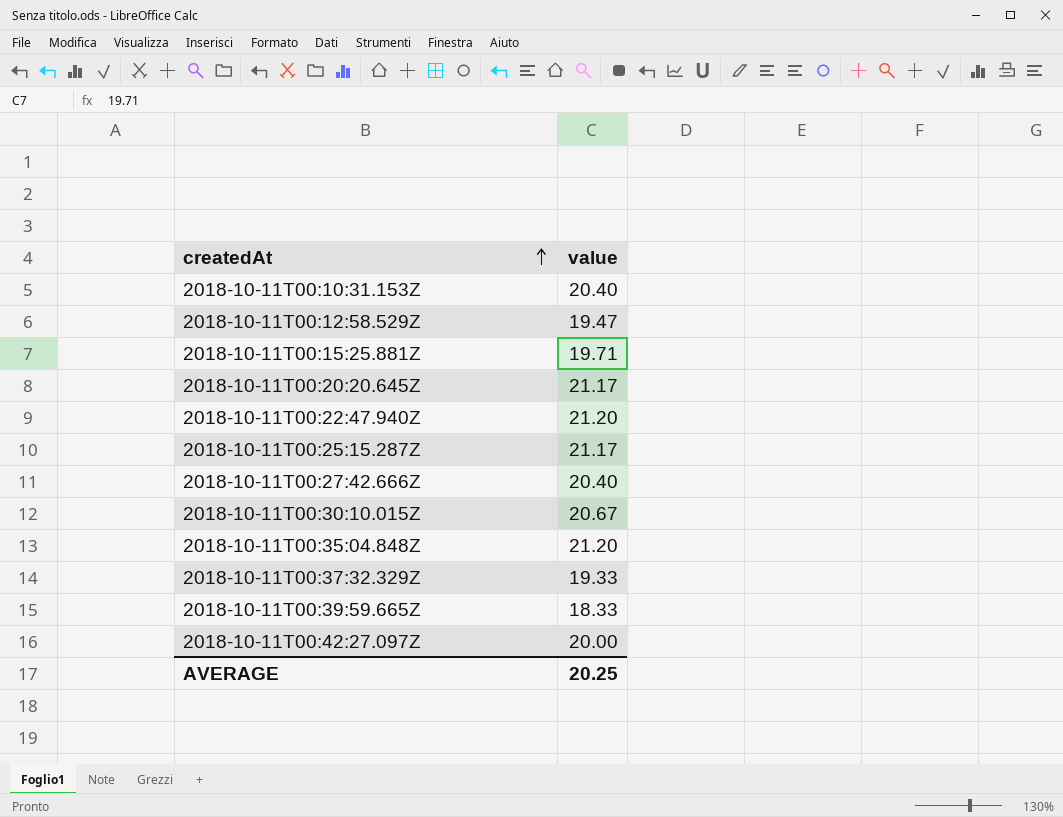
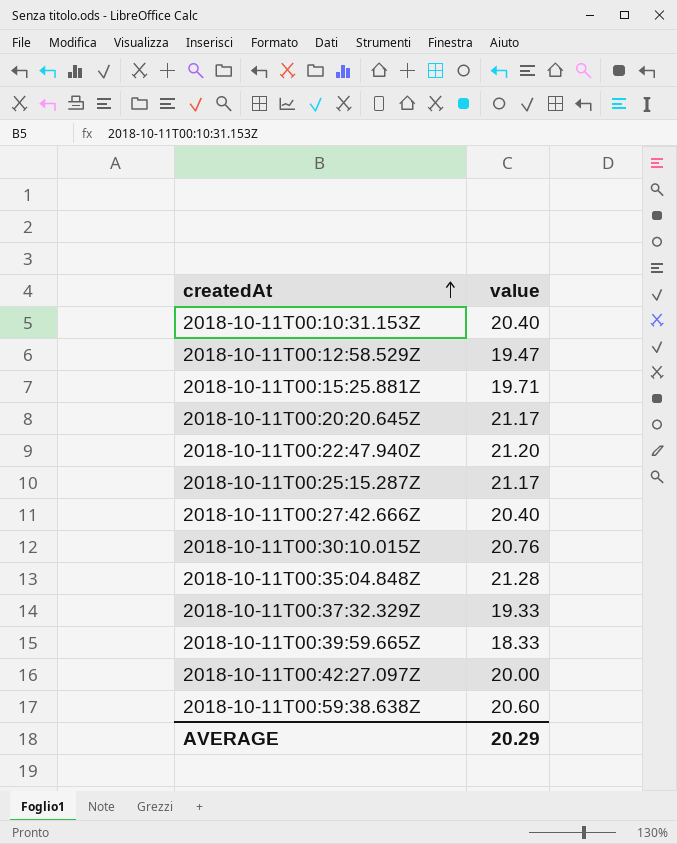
2018-10-11T00:30:10.015Z | value: 20.67 -> 20.76
2018-10-11T00:35:04.848Z | value: 21.20 -> 21.28
row 2018-10-11T00:59:38.638Z: none -> 20.60
AVERAGE | value: 20.25 -> 20.29

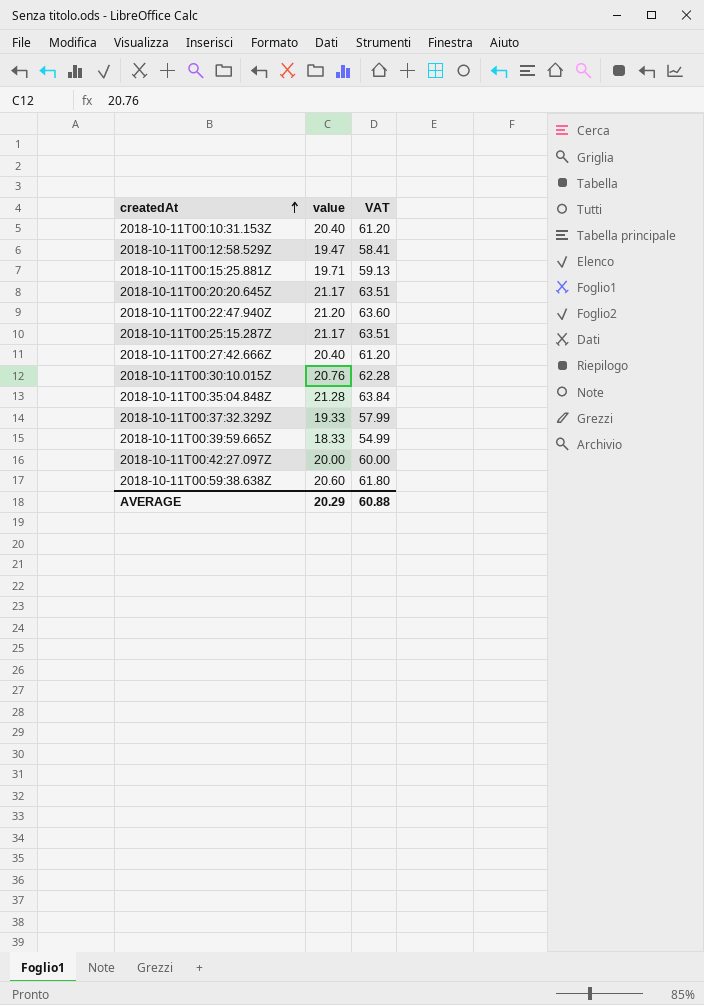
column VAT | formula: none -> [value] * 3

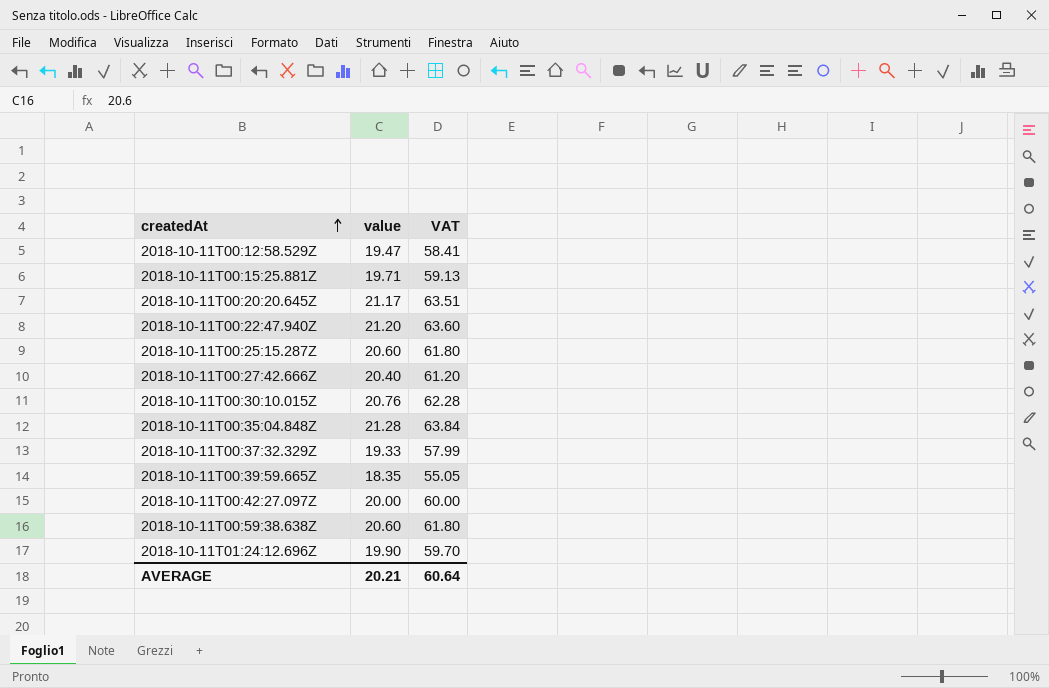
row 2018-10-11T00:10:31.153Z: 20.40 | 61.20 -> none
2018-10-11T00:25:15.287Z | value: 21.17 -> 20.60
2018-10-11T00:25:15.287Z | VAT: 63.51 -> 61.80
2018-10-11T00:39:59.665Z | value: 18.33 -> 18.35
2018-10-11T00:39:59.665Z | VAT: 54.99 -> 55.05
row 2018-10-11T01:24:12.696Z: none -> 19.90 | 59.70
AVERAGE | value: 20.29 -> 20.21
AVERAGE | VAT: 60.88 -> 60.64

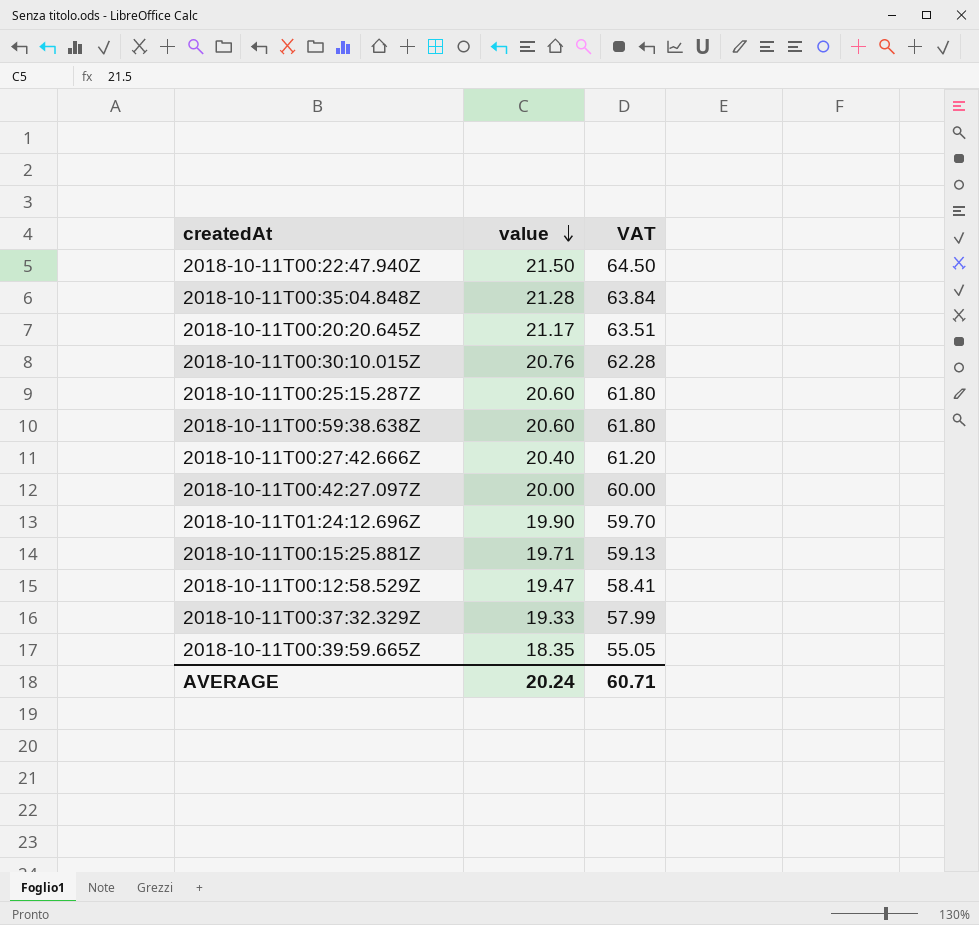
row order: createdAt ascending -> value descending
2018-10-11T00:22:47.940Z | value: 21.20 -> 21.50
2018-10-11T00:22:47.940Z | VAT: 63.60 -> 64.50
AVERAGE | value: 20.21 -> 20.24
AVERAGE | VAT: 60.64 -> 60.71

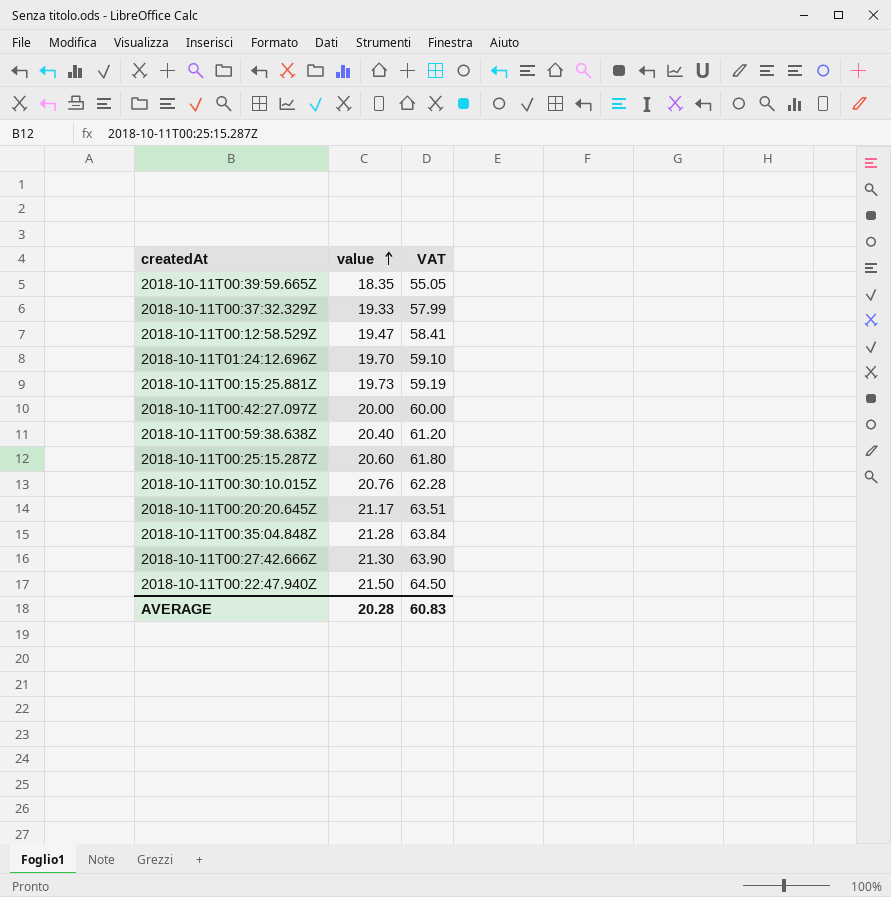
row order: value descending -> value ascending
2018-10-11T01:24:12.696Z | value: 19.90 -> 19.70
2018-10-11T01:24:12.696Z | VAT: 59.70 -> 59.10
2018-10-11T00:15:25.881Z | value: 19.71 -> 19.73
2018-10-11T00:15:25.881Z | VAT: 59.13 -> 59.19
2018-10-11T00:59:38.638Z | value: 20.60 -> 20.40
2018-10-11T00:59:38.638Z | VAT: 61.80 -> 61.20
2018-10-11T00:27:42.666Z | value: 20.40 -> 21.30
2018-10-11T00:27:42.666Z | VAT: 61.20 -> 63.90
AVERAGE | value: 20.24 -> 20.28
AVERAGE | VAT: 60.71 -> 60.83

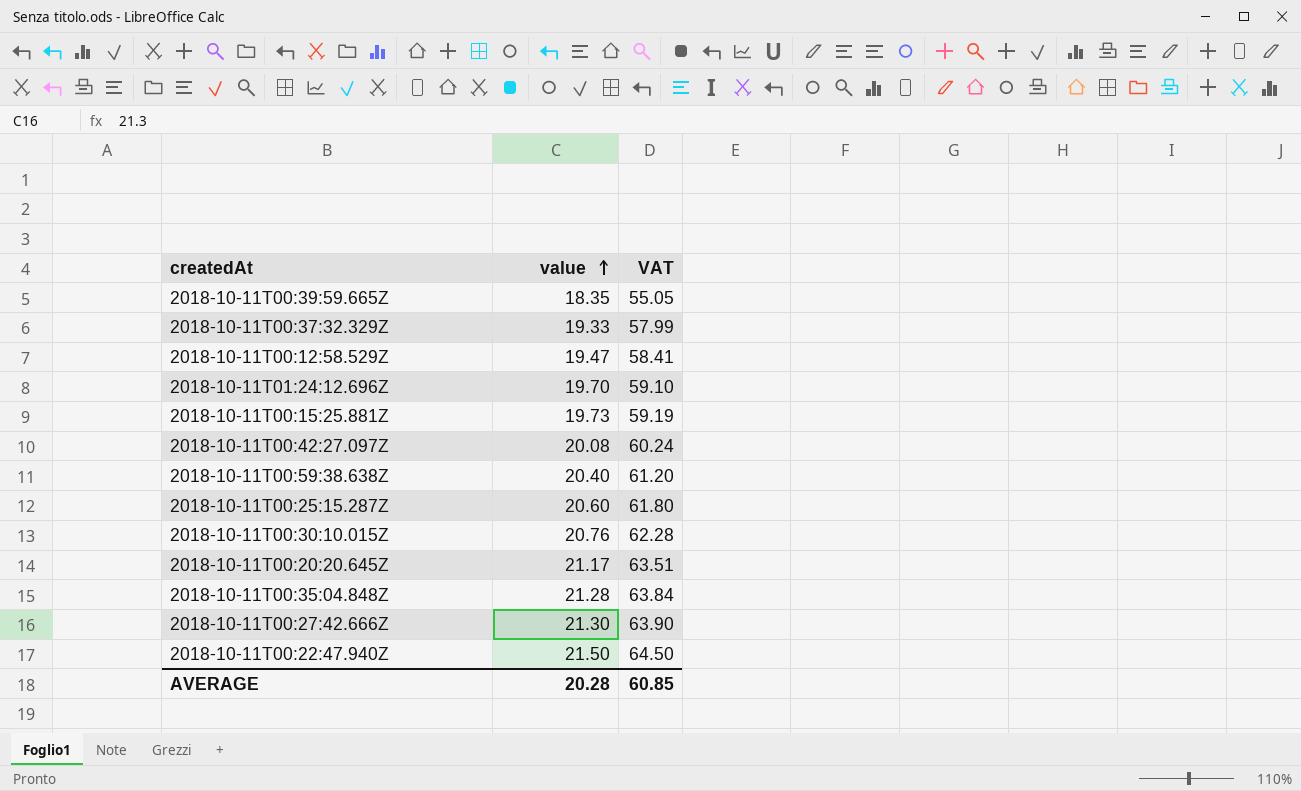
2018-10-11T00:42:27.097Z | value: 20.00 -> 20.08
2018-10-11T00:42:27.097Z | VAT: 60.00 -> 60.24
AVERAGE | VAT: 60.83 -> 60.85

